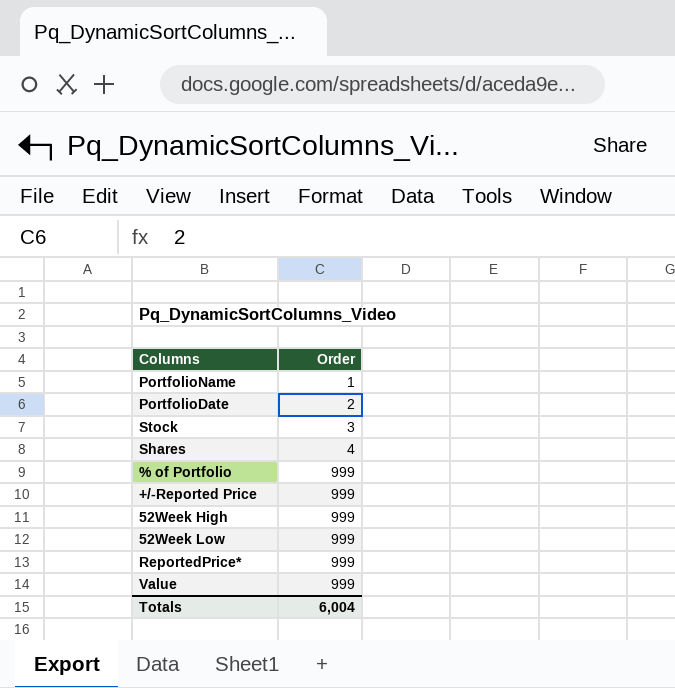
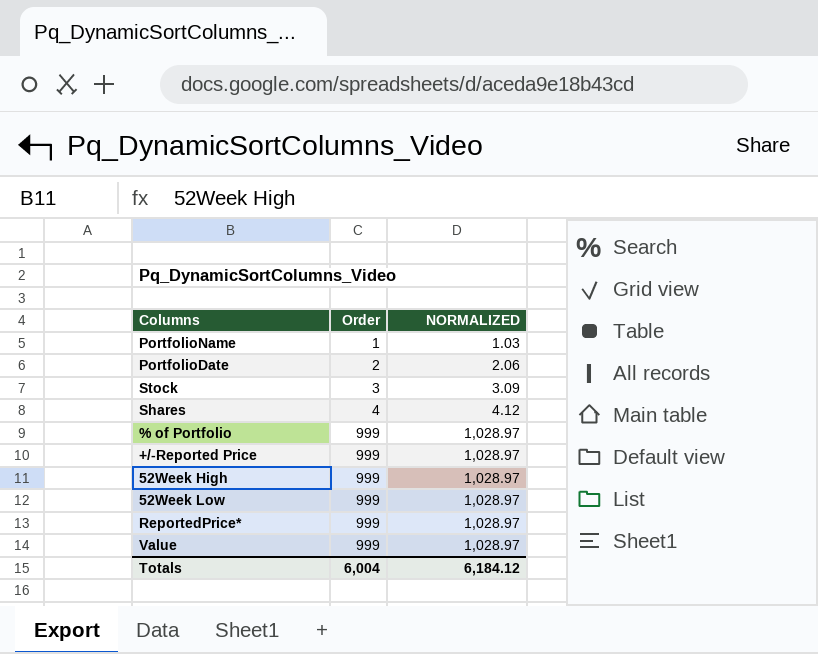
column NORMALIZED | formula: none -> [Order] * 1.03

